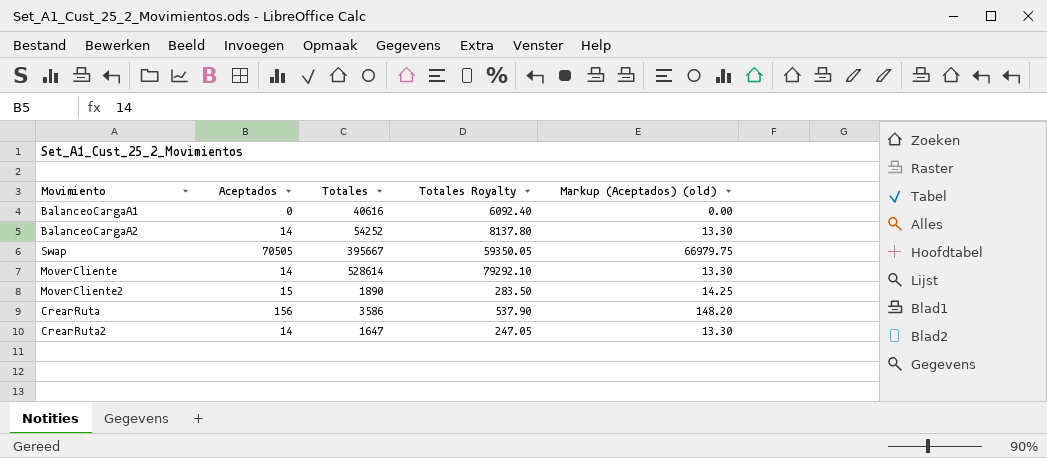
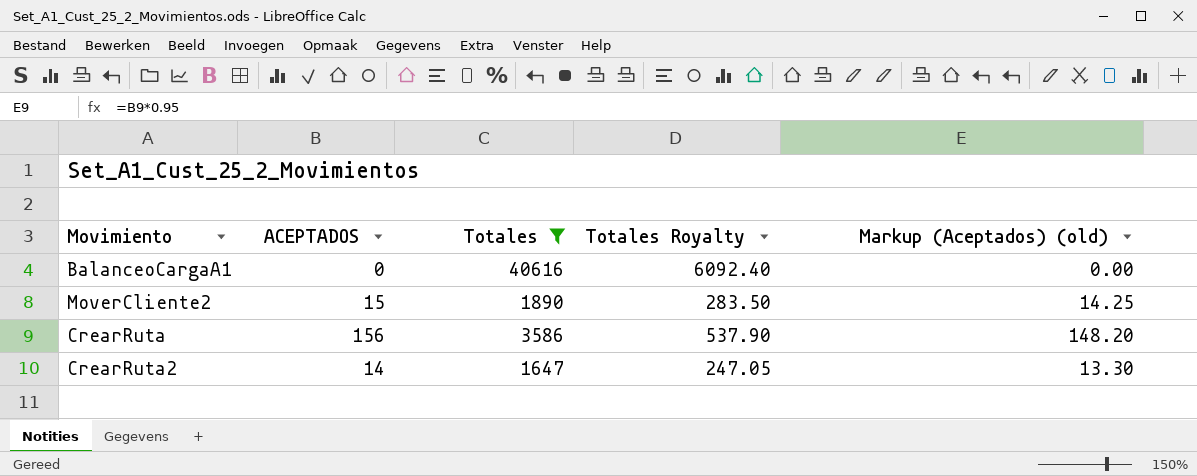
filter: none -> Totales <= 40616
column name: Aceptados -> ACEPTADOS

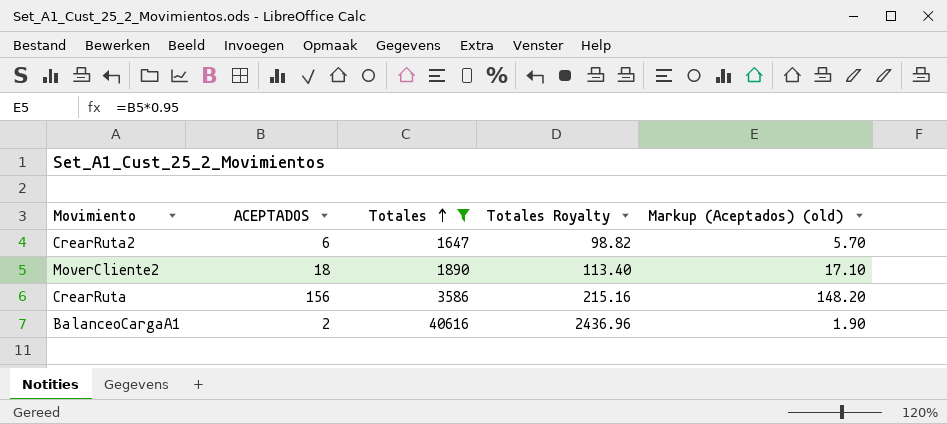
row order: none -> Totales ascending
column Totales Royalty | formula: [Totales] * 0.15 -> [Totales] * 0.06
CrearRuta2 | ACEPTADOS: 14 -> 6
CrearRuta2 | Markup (Aceptados) (old): 13.30 -> 5.70
MoverCliente2 | ACEPTADOS: 15 -> 18
MoverCliente2 | Markup (Aceptados) (old): 14.25 -> 17.10
BalanceoCargaA1 | ACEPTADOS: 0 -> 2
BalanceoCargaA1 | Markup (Aceptados) (old): 0.00 -> 1.90

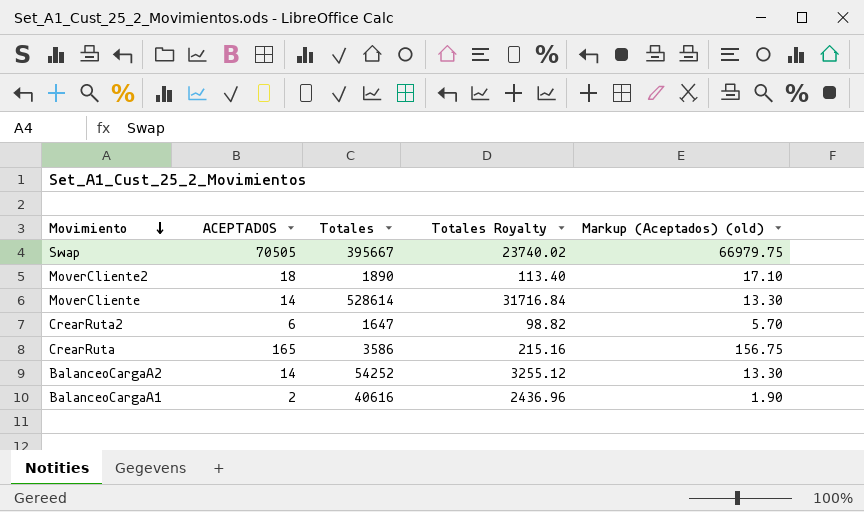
filter: Totales <= 40616 -> none
row order: Totales ascending -> Movimiento descending
CrearRuta | ACEPTADOS: 156 -> 165
CrearRuta | Markup (Aceptados) (old): 148.20 -> 156.75

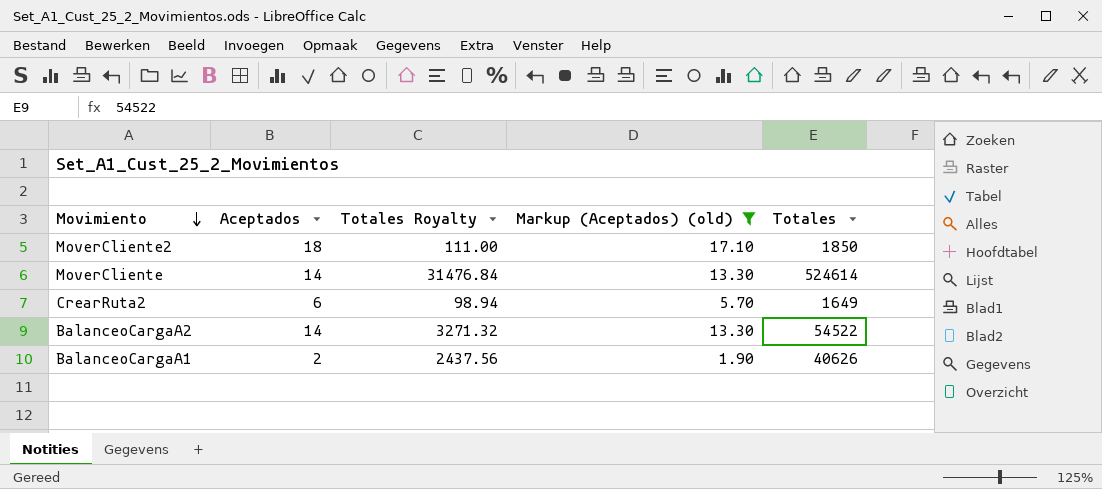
filter: none -> Markup (Aceptados) (old) <= 17.10
column name: ACEPTADOS -> Aceptados
column Totales | position: 3 -> 5
MoverCliente2 | Totales Royalty: 113.40 -> 111.00
MoverCliente2 | Totales: 1890 -> 1850
MoverCliente | Totales Royalty: 31716.84 -> 31476.84
MoverCliente | Totales: 528614 -> 524614
CrearRuta2 | Totales Royalty: 98.82 -> 98.94
CrearRuta2 | Totales: 1647 -> 1649
BalanceoCargaA2 | Totales Royalty: 3255.12 -> 3271.32
BalanceoCargaA2 | Totales: 54252 -> 54522
BalanceoCargaA1 | Totales Royalty: 2436.96 -> 2437.56
BalanceoCargaA1 | Totales: 40616 -> 40626

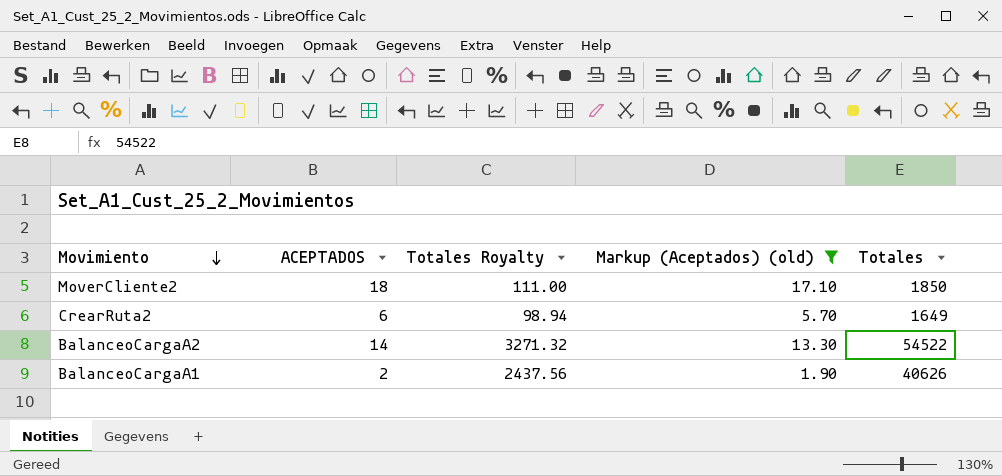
column name: Aceptados -> ACEPTADOS
row MoverCliente: 14 | 31476.84 | 13.30 | 524614 -> none

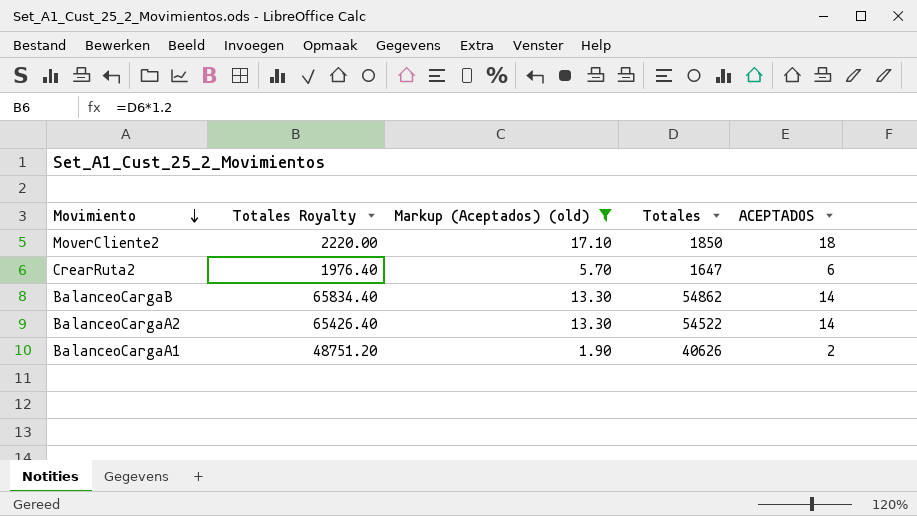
column Totales Royalty | formula: [Totales] * 0.06 -> [Totales] * 1.2
column ACEPTADOS | position: 2 -> 5
CrearRuta2 | Totales: 1649 -> 1647
row BalanceoCargaB: none -> 65834.40 | 13.30 | 54862 | 14

